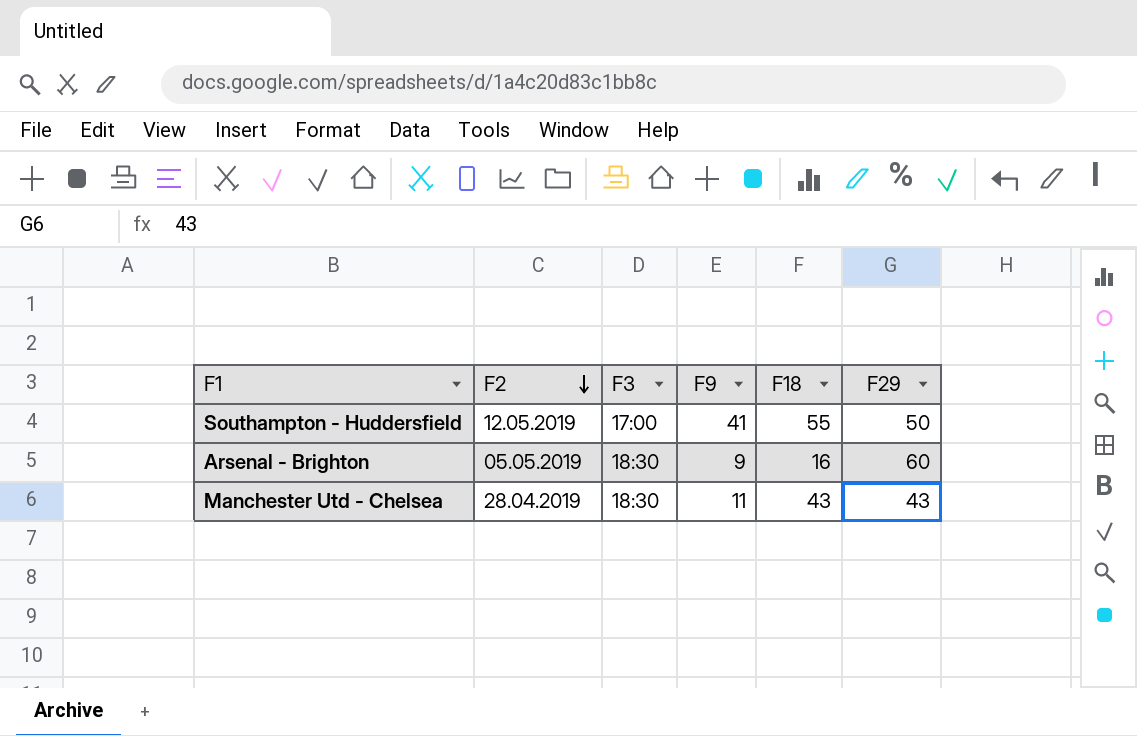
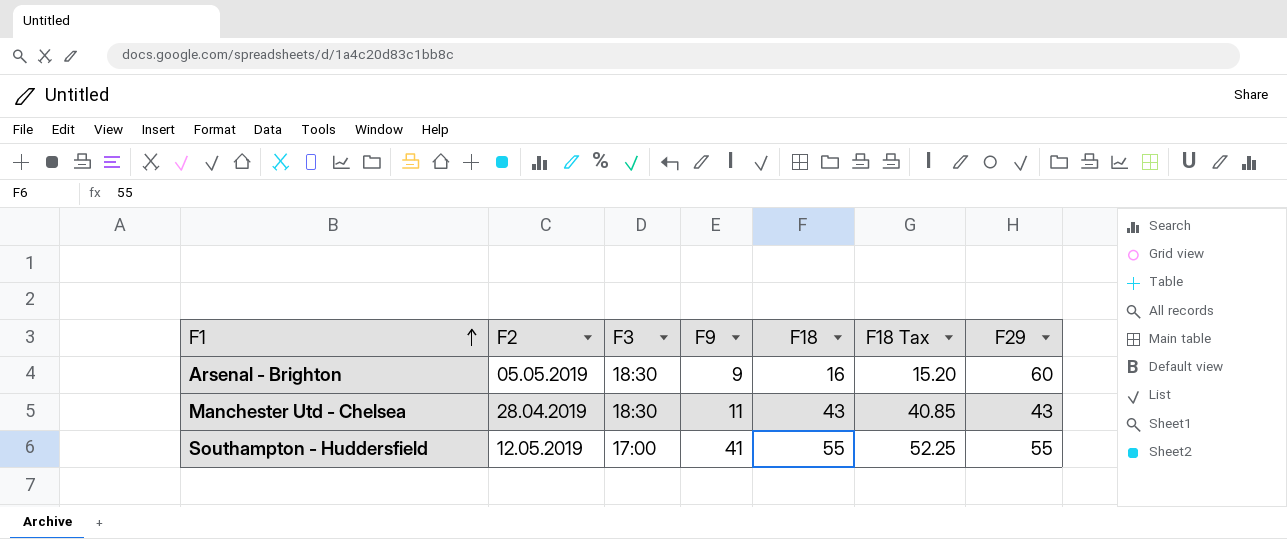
row order: F2 descending -> F1 ascending
column F18 Tax | formula: none -> [F18] * 0.95
Southampton - Huddersfield | F29: 50 -> 55

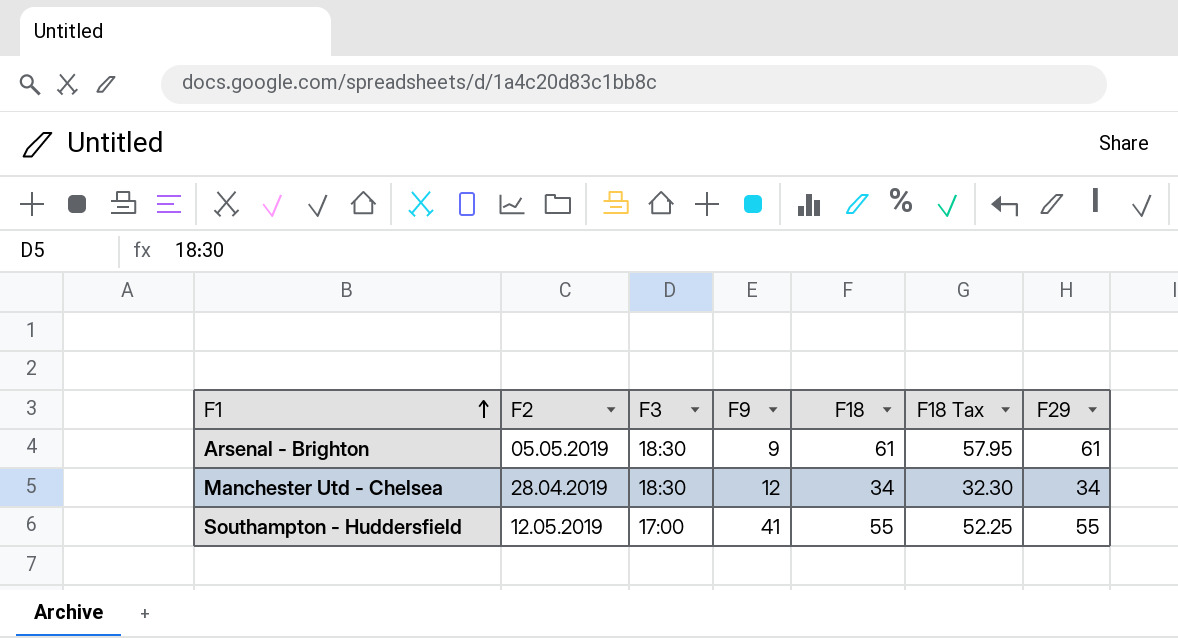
Arsenal - Brighton | F18: 16 -> 61
Arsenal - Brighton | F18 Tax: 15.20 -> 57.95
Arsenal - Brighton | F29: 60 -> 61
Manchester Utd - Chelsea | F9: 11 -> 12
Manchester Utd - Chelsea | F18: 43 -> 34
Manchester Utd - Chelsea | F18 Tax: 40.85 -> 32.30
Manchester Utd - Chelsea | F29: 43 -> 34

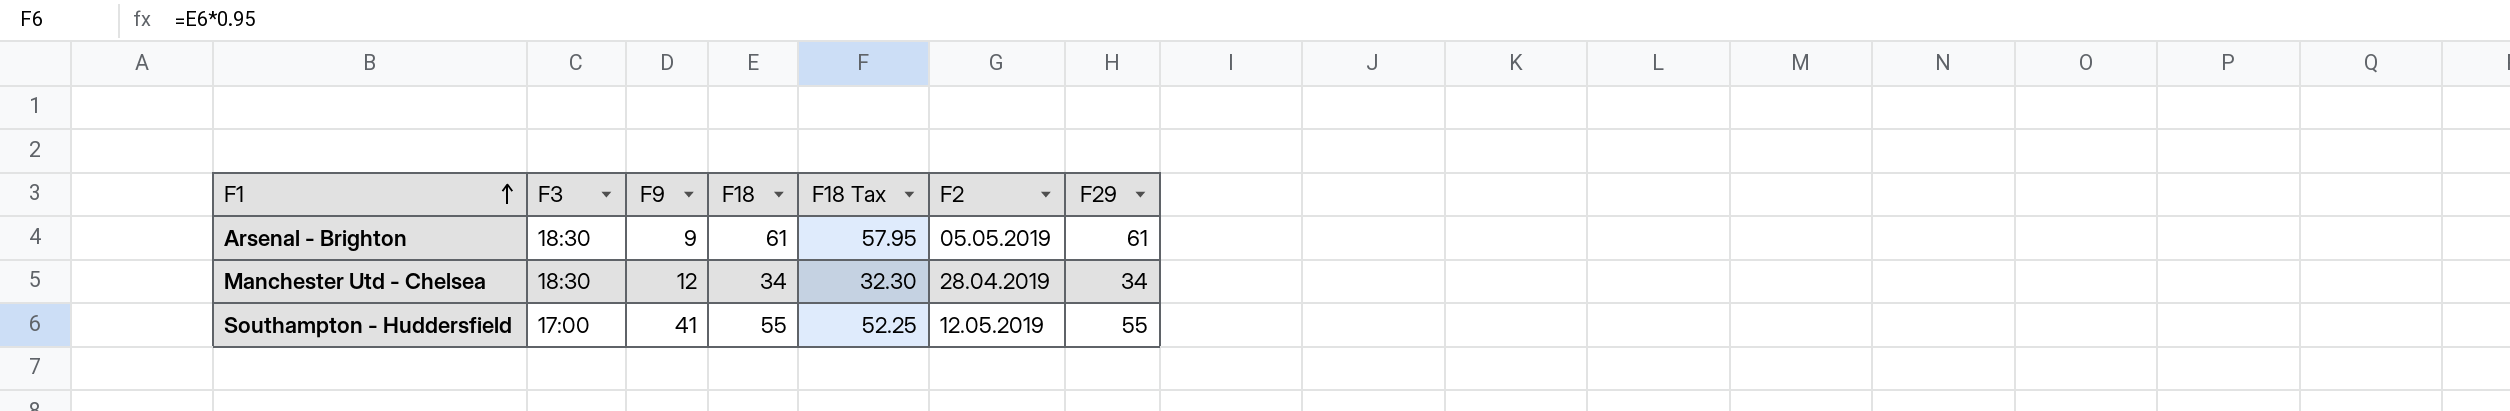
column F2 | position: 2 -> 6

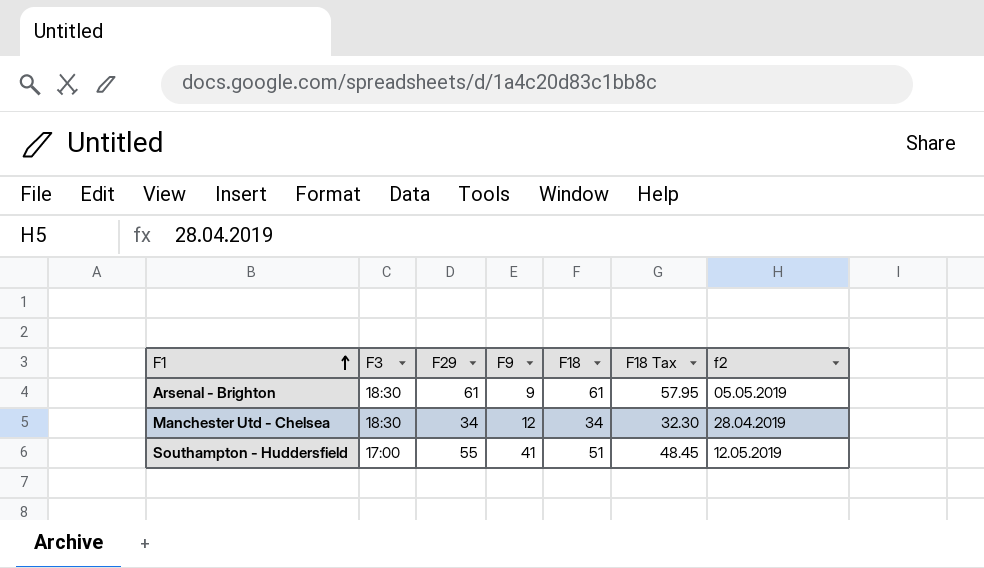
column F29 | position: 7 -> 3
column name: F2 -> f2
Southampton - Huddersfield | F18: 55 -> 51
Southampton - Huddersfield | F18 Tax: 52.25 -> 48.45

